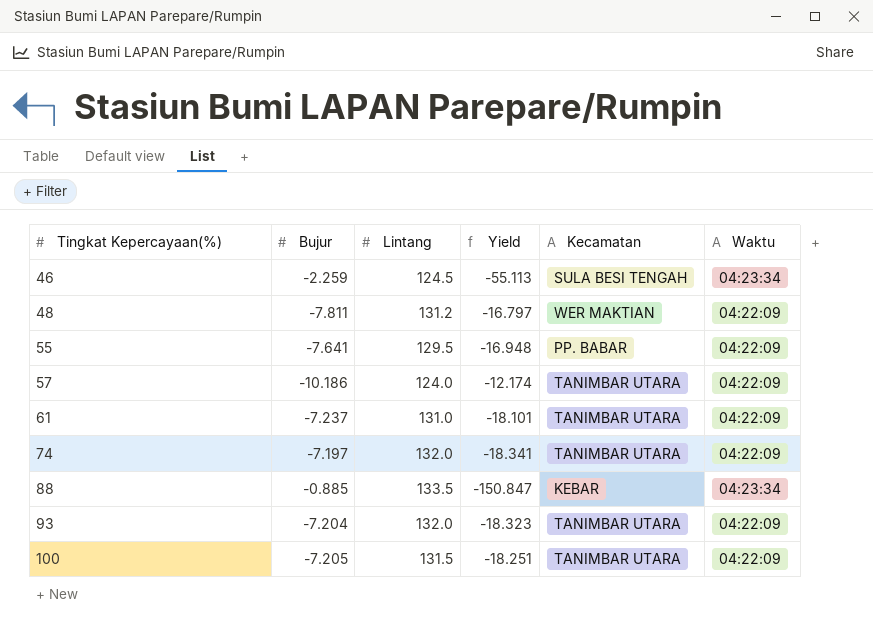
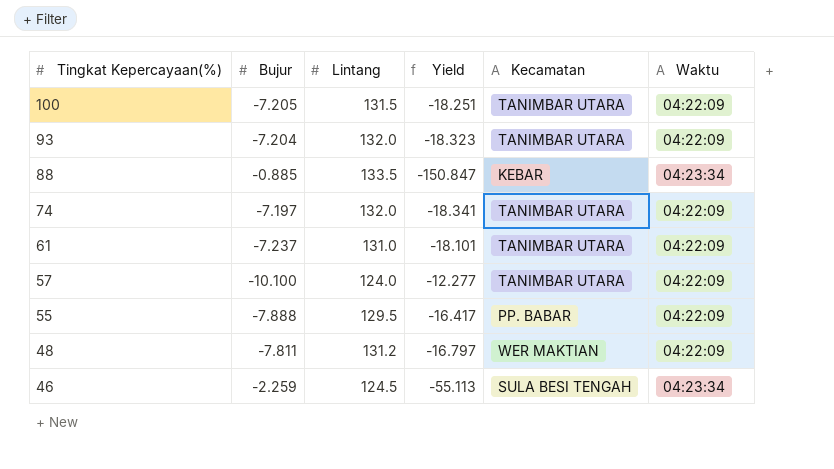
row order: Tingkat Kepercayaan(%) ascending -> Tingkat Kepercayaan(%) descending
57 | Bujur: -10.186 -> -10.100
57 | Yield: -12.174 -> -12.277
55 | Bujur: -7.641 -> -7.888
55 | Yield: -16.948 -> -16.417

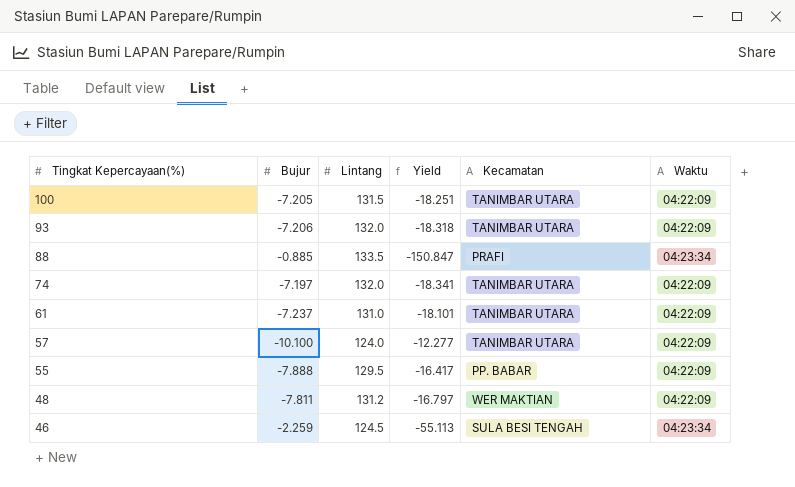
93 | Bujur: -7.204 -> -7.206
93 | Yield: -18.323 -> -18.318
88 | Kecamatan: KEBAR -> PRAFI

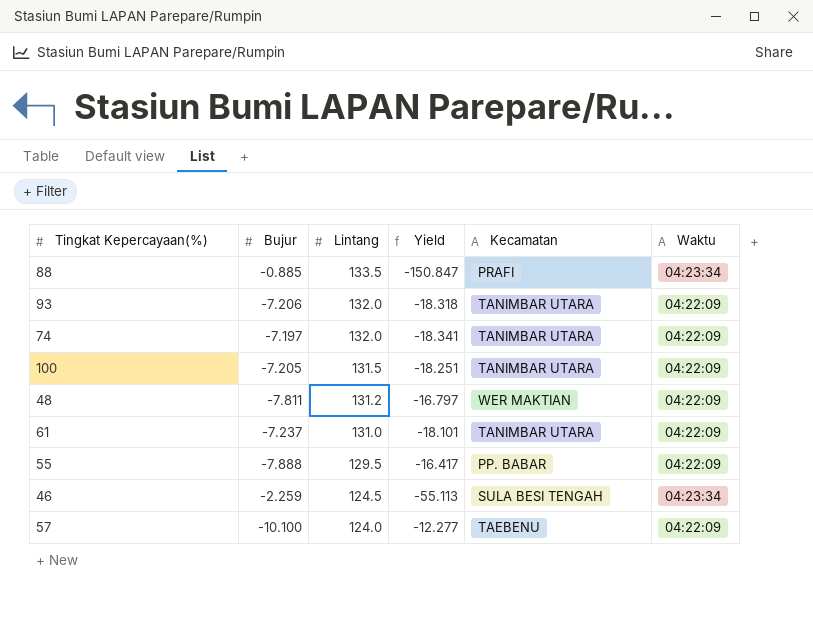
row order: Tingkat Kepercayaan(%) descending -> Lintang descending
57 | Kecamatan: TANIMBAR UTARA -> TAEBENU

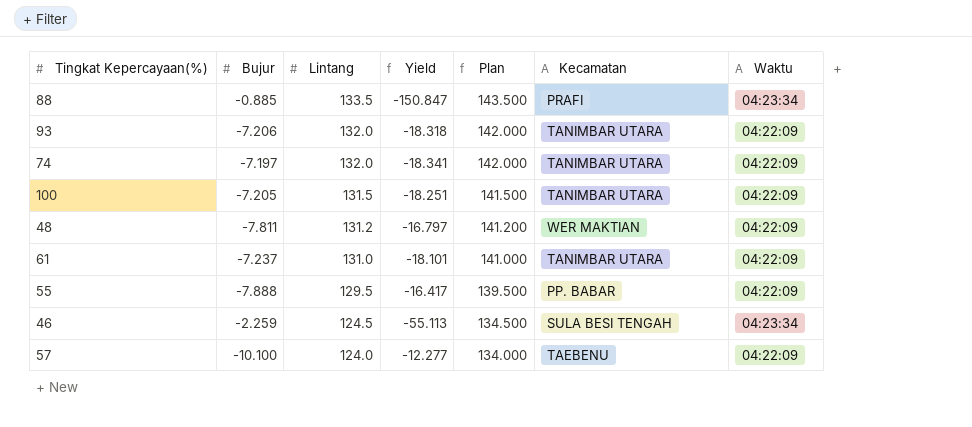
column Plan | formula: none -> [Lintang] + 10

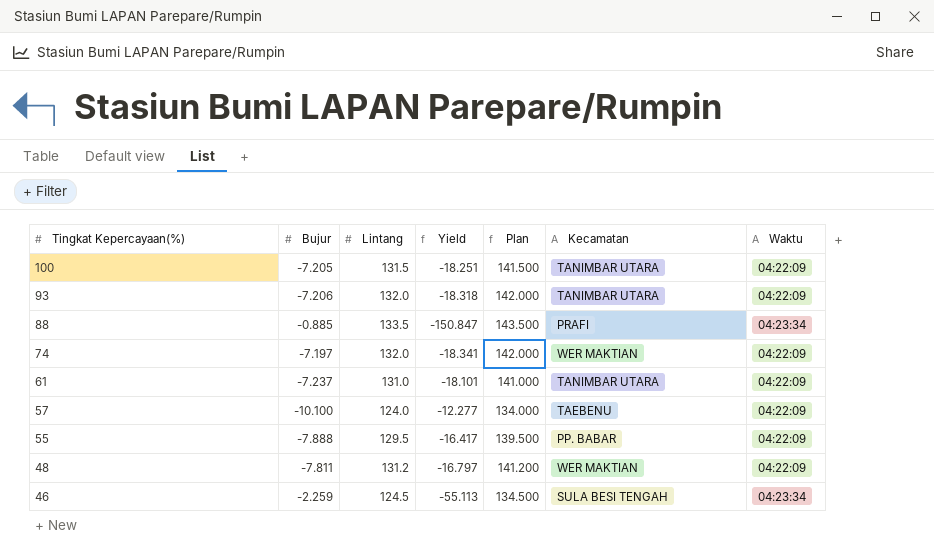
row order: Lintang descending -> Tingkat Kepercayaan(%) descending
74 | Kecamatan: TANIMBAR UTARA -> WER MAKTIAN

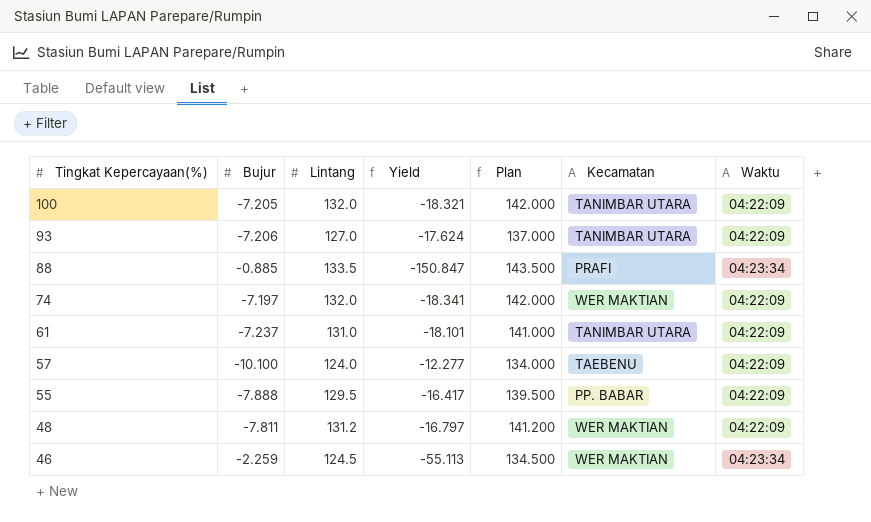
100 | Lintang: 131.5 -> 132.0
100 | Yield: -18.251 -> -18.321
100 | Plan: 141.500 -> 142.000
93 | Lintang: 132.0 -> 127.0
93 | Yield: -18.318 -> -17.624
93 | Plan: 142.000 -> 137.000
46 | Kecamatan: SULA BESI TENGAH -> WER MAKTIAN

